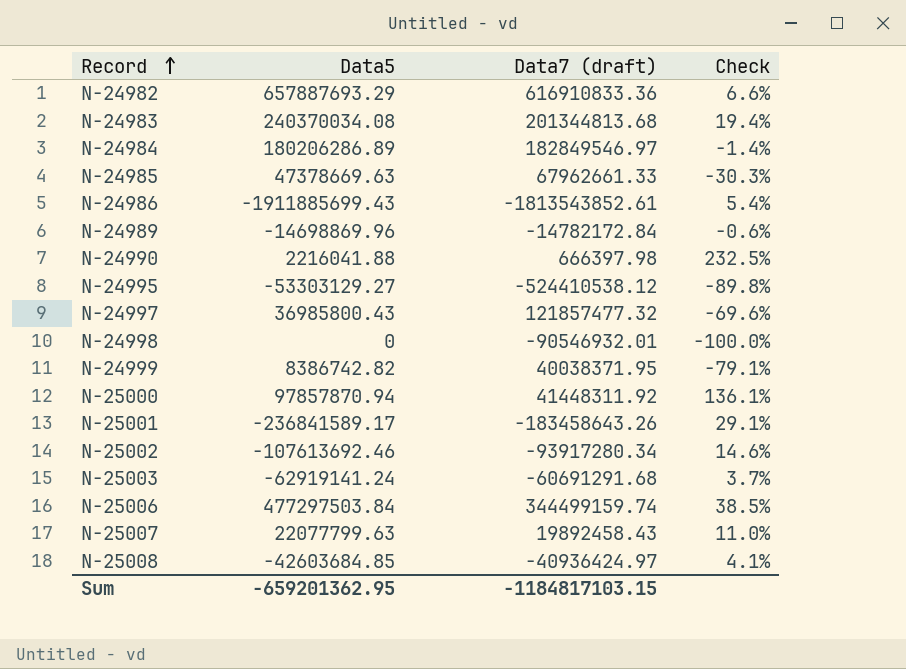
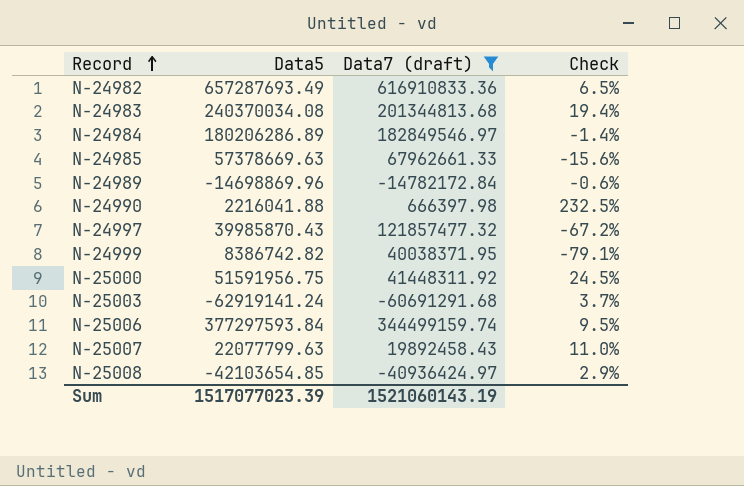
filter: none -> Data7 (draft) >= -60691291.68
N-24982 | Data5: 657887693.29 -> 657287693.49
N-24982 | Check: 6.6% -> 6.5%
N-24985 | Data5: 47378669.63 -> 57378669.63
N-24985 | Check: -30.3% -> -15.6%
N-24997 | Data5: 36985800.43 -> 39985870.43
N-24997 | Check: -69.6% -> -67.2%
N-25000 | Data5: 97857870.94 -> 51591956.75
N-25000 | Check: 136.1% -> 24.5%
N-25006 | Data5: 477297503.84 -> 377297593.84
N-25006 | Check: 38.5% -> 9.5%
N-25008 | Data5: -42603684.85 -> -42103654.85
N-25008 | Check: 4.1% -> 2.9%
Sum | Data5: -659201362.95 -> 1517077023.39
Sum | Data7 (draft): -1184817103.15 -> 1521060143.19

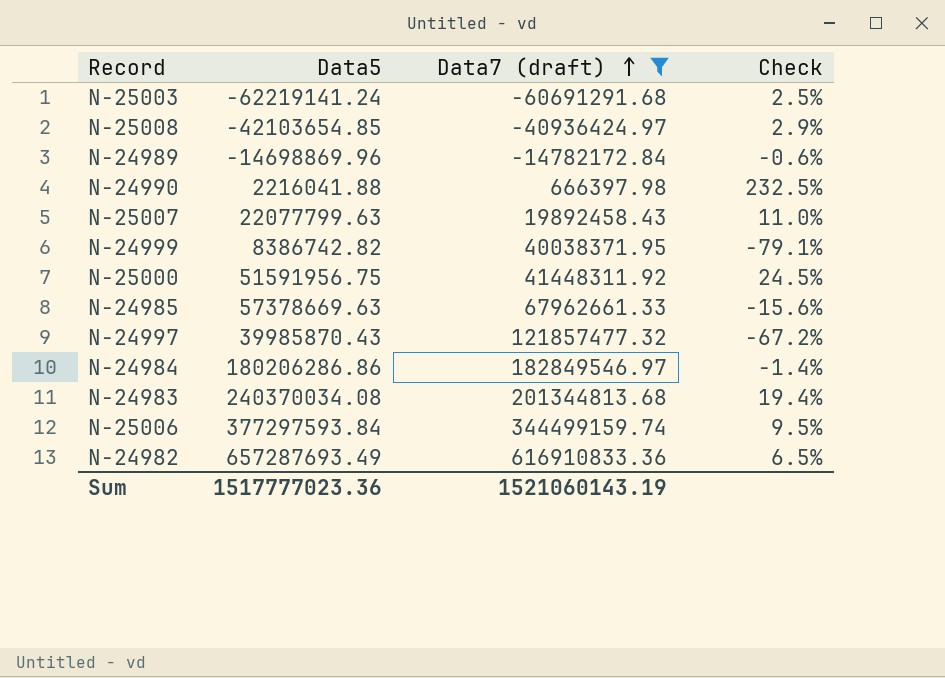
row order: Record ascending -> Data7 (draft) ascending
N-25003 | Data5: -62919141.24 -> -62219141.24
N-25003 | Check: 3.7% -> 2.5%
N-24984 | Data5: 180206286.89 -> 180206286.86
Sum | Data5: 1517077023.39 -> 1517777023.36

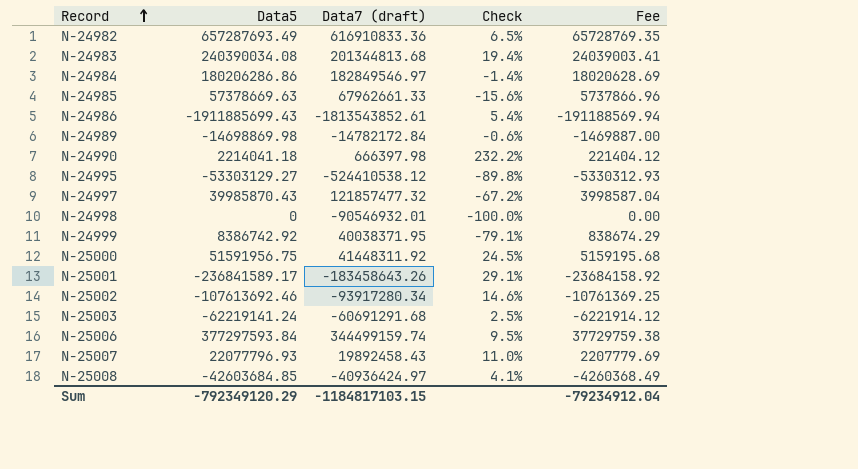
filter: Data7 (draft) >= -60691291.68 -> none
row order: Data7 (draft) ascending -> Record ascending
column Fee | formula: none -> [Data5] * 0.1
N-24983 | Data5: 240370034.08 -> 240390034.08
N-24989 | Data5: -14698869.96 -> -14698869.98
N-24990 | Data5: 2216041.88 -> 2214041.18
N-24990 | Check: 232.5% -> 232.2%
N-24999 | Data5: 8386742.82 -> 8386742.92
N-25007 | Data5: 22077799.63 -> 22077796.93
N-25008 | Data5: -42103654.85 -> -42603684.85
N-25008 | Check: 2.9% -> 4.1%
Sum | Data5: 1517777023.36 -> -792349120.29
Sum | Data7 (draft): 1521060143.19 -> -1184817103.15

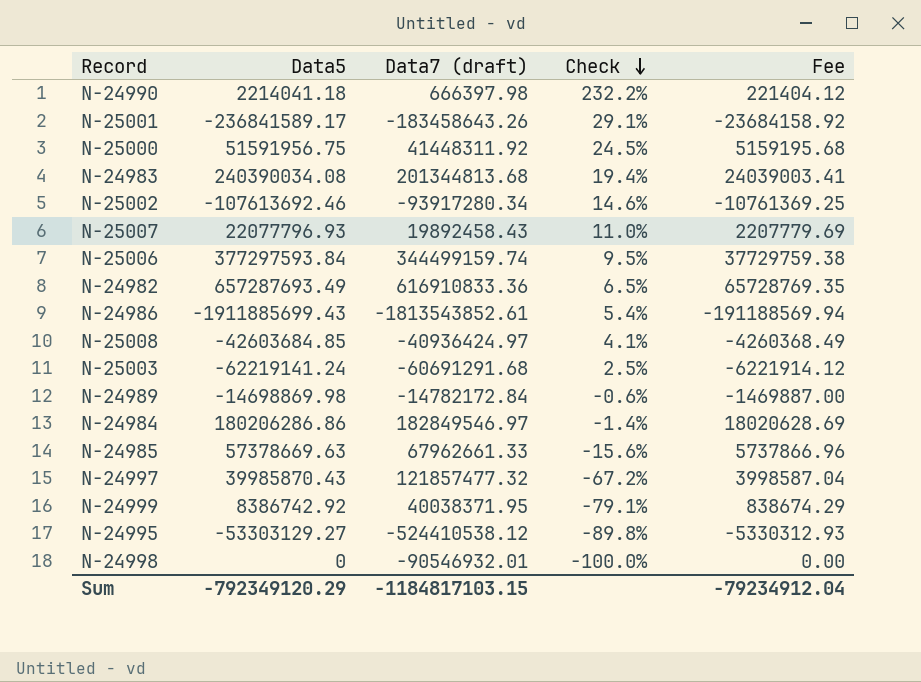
row order: Record ascending -> Check descending

